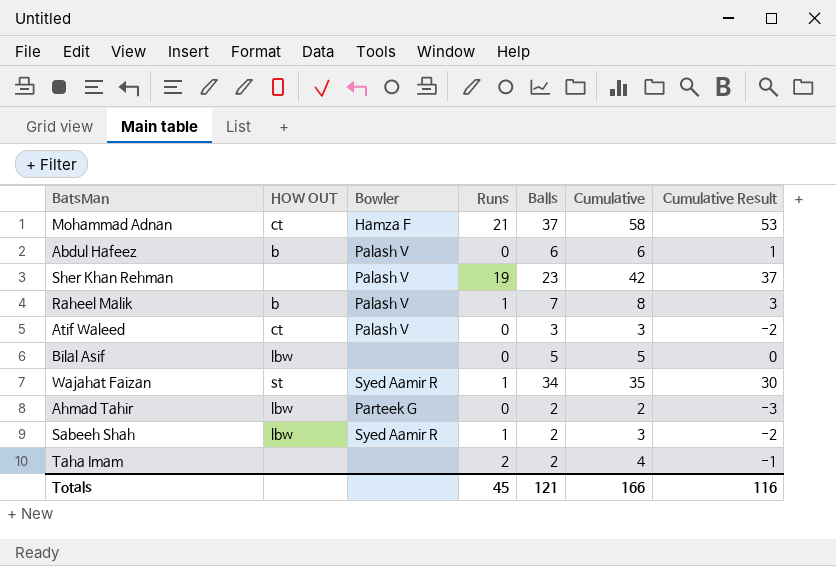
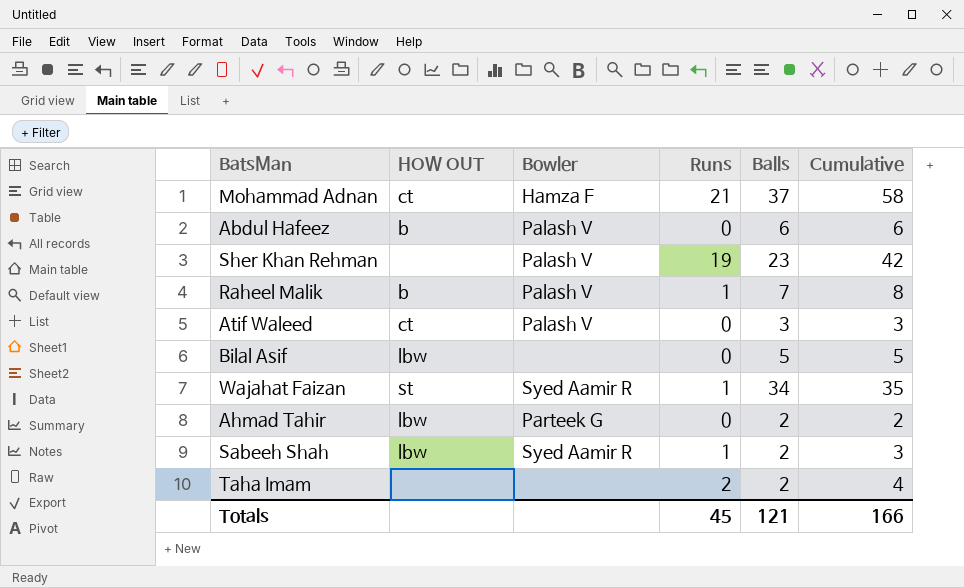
column Cumulative Result | formula: [Cumulative] - 5 -> none

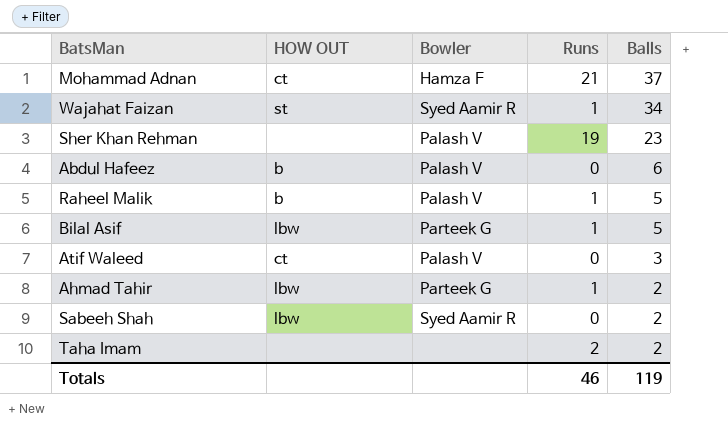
row order: none -> Balls descending
column Cumulative | formula: [Runs] + [Balls] -> none
Raheel Malik | Balls: 7 -> 5
Bilal Asif | Bowler: none -> Parteek G
Bilal Asif | Runs: 0 -> 1
Ahmad Tahir | Runs: 0 -> 1
Sabeeh Shah | Runs: 1 -> 0
Totals | Runs: 45 -> 46
Totals | Balls: 121 -> 119

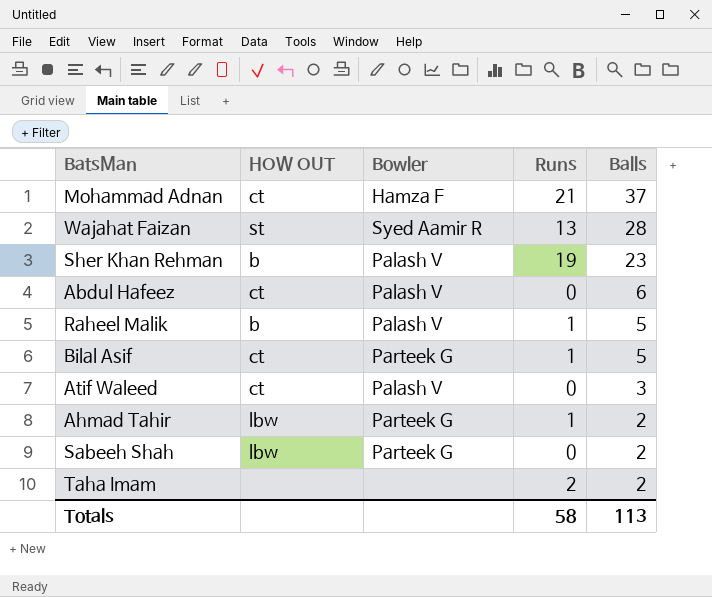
Wajahat Faizan | Runs: 1 -> 13
Wajahat Faizan | Balls: 34 -> 28
Sher Khan Rehman | HOW OUT: none -> b
Abdul Hafeez | HOW OUT: b -> ct
Bilal Asif | HOW OUT: lbw -> ct
Sabeeh Shah | Bowler: Syed Aamir R -> Parteek G
Totals | Runs: 46 -> 58
Totals | Balls: 119 -> 113

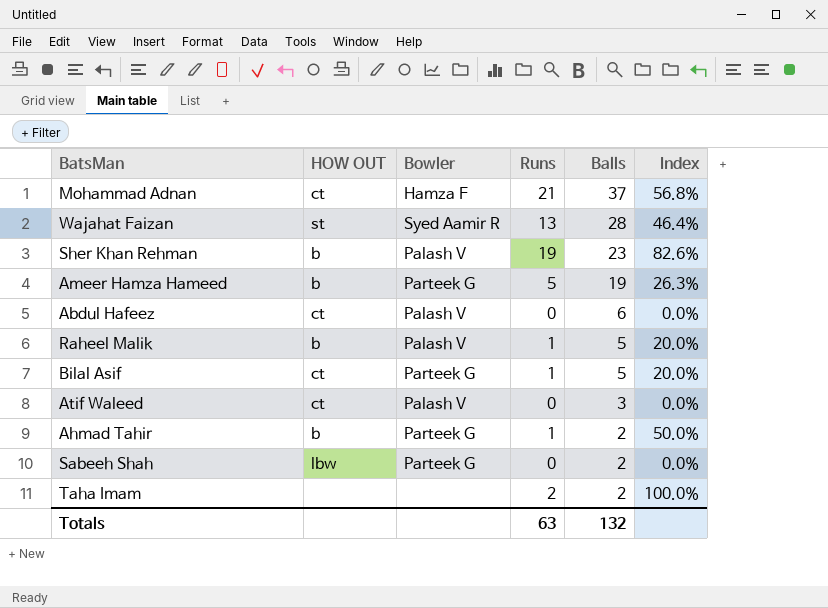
column Index | formula: none -> [Runs] / [Balls]
row Ameer Hamza Hameed: none -> b | Parteek G | 5 | 19 | 26.3%
Ahmad Tahir | HOW OUT: lbw -> b
Totals | Runs: 58 -> 63
Totals | Balls: 113 -> 132

